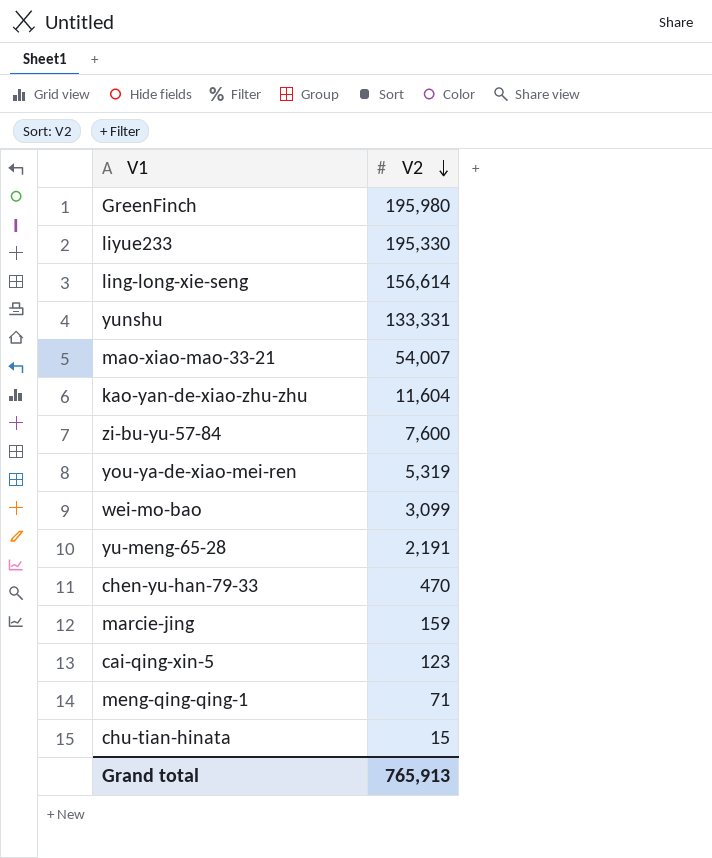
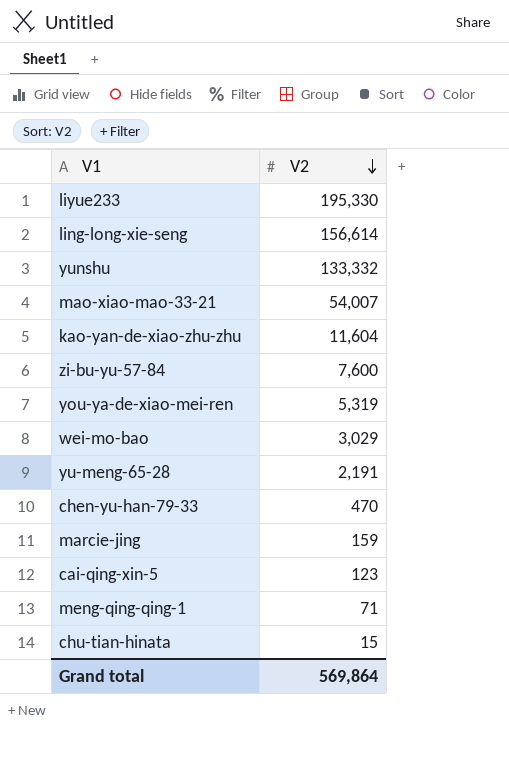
row GreenFinch: 195,980 -> none
yunshu | V2: 133,331 -> 133,332
wei-mo-bao | V2: 3,099 -> 3,029
Grand total | V2: 765,913 -> 569,864

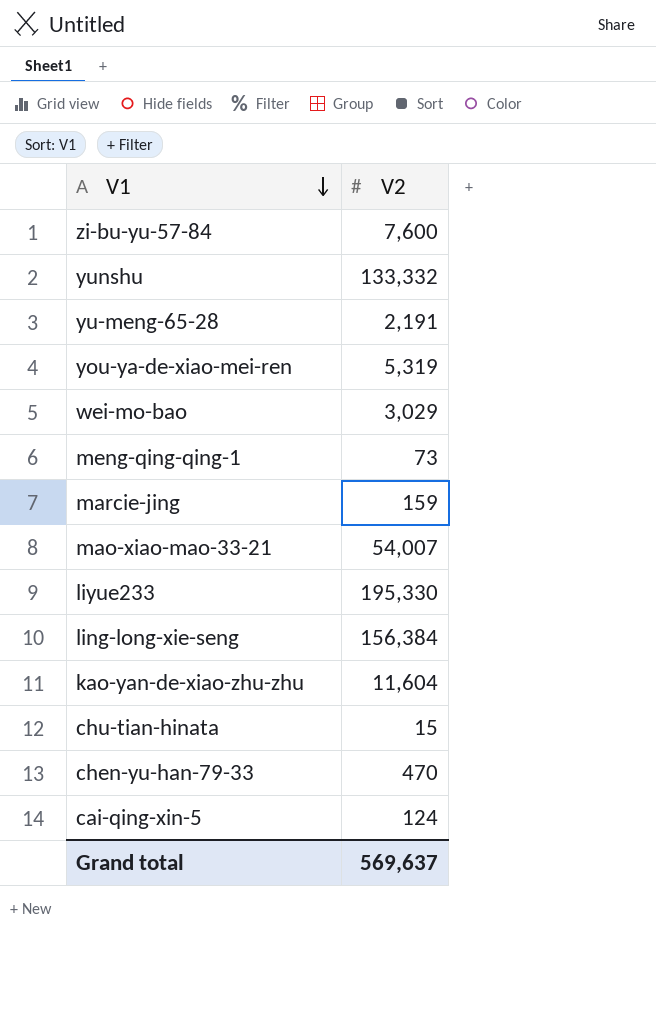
row order: V2 descending -> V1 descending
meng-qing-qing-1 | V2: 71 -> 73
ling-long-xie-seng | V2: 156,614 -> 156,384
cai-qing-xin-5 | V2: 123 -> 124
Grand total | V2: 569,864 -> 569,637

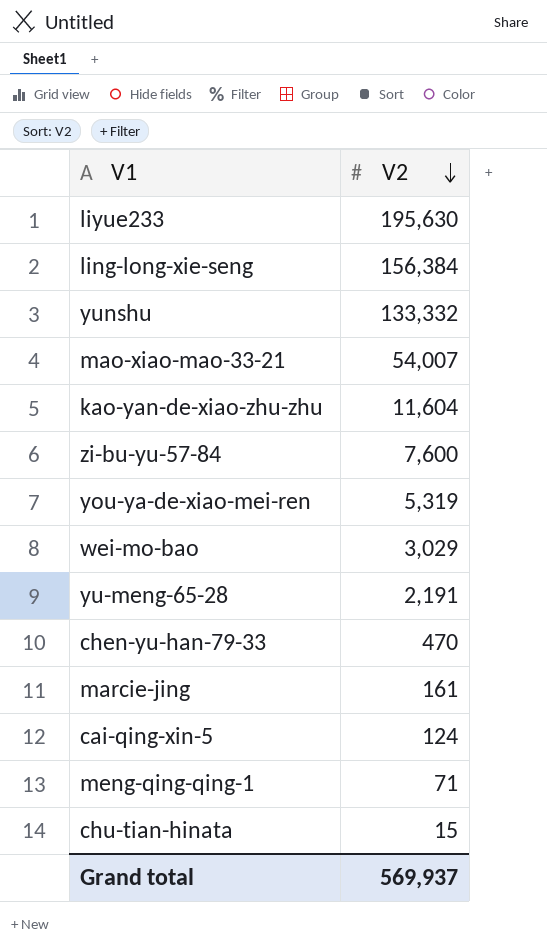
row order: V1 descending -> V2 descending
liyue233 | V2: 195,330 -> 195,630
marcie-jing | V2: 159 -> 161
meng-qing-qing-1 | V2: 73 -> 71
Grand total | V2: 569,637 -> 569,937

